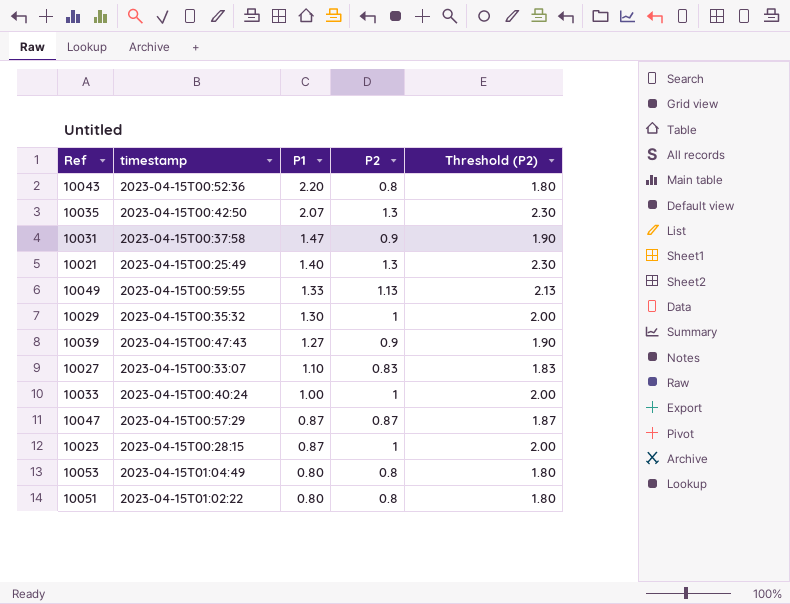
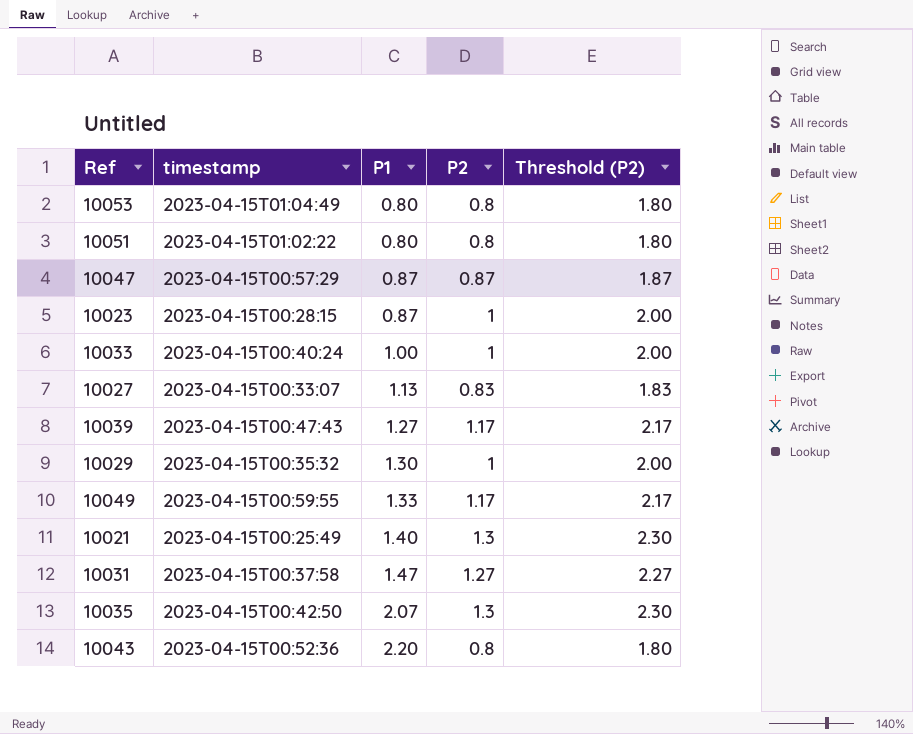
row order: P1 descending -> P1 ascending
10027 | P1: 1.10 -> 1.13
10039 | P2: 0.9 -> 1.17
10039 | Threshold (P2): 1.90 -> 2.17
10049 | P2: 1.13 -> 1.17
10049 | Threshold (P2): 2.13 -> 2.17
10031 | P2: 0.9 -> 1.27
10031 | Threshold (P2): 1.90 -> 2.27

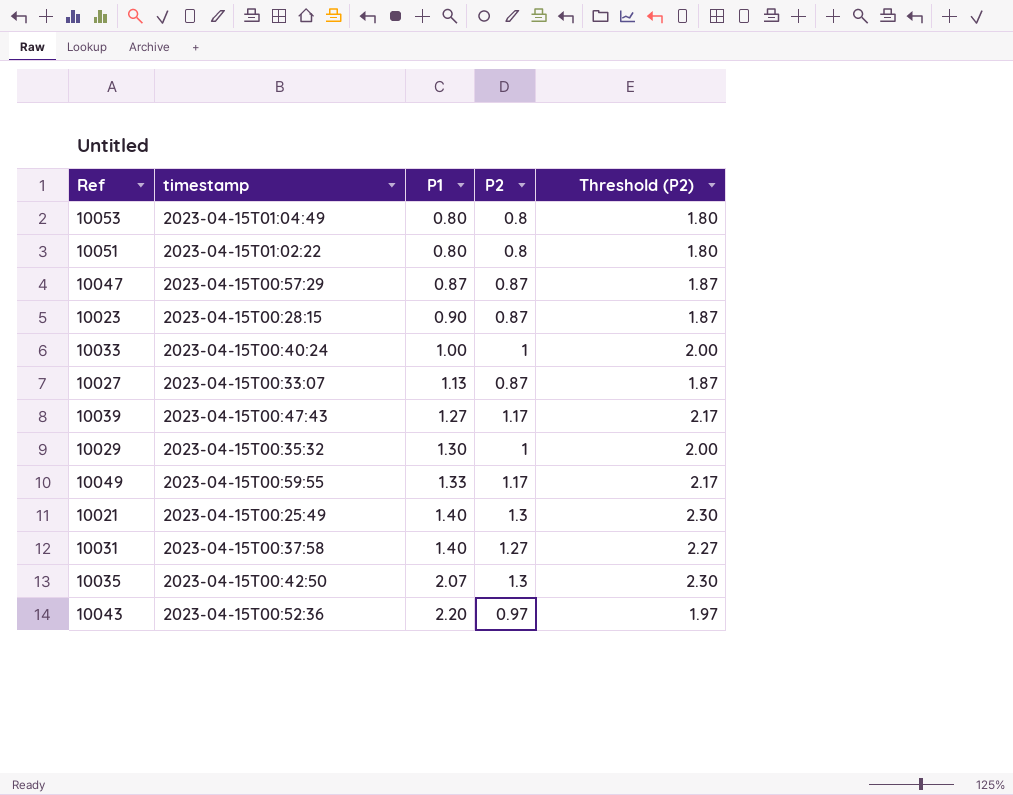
10023 | P1: 0.87 -> 0.90
10023 | P2: 1 -> 0.87
10023 | Threshold (P2): 2.00 -> 1.87
10027 | P2: 0.83 -> 0.87
10027 | Threshold (P2): 1.83 -> 1.87
10031 | P1: 1.47 -> 1.40
10043 | P2: 0.8 -> 0.97
10043 | Threshold (P2): 1.80 -> 1.97

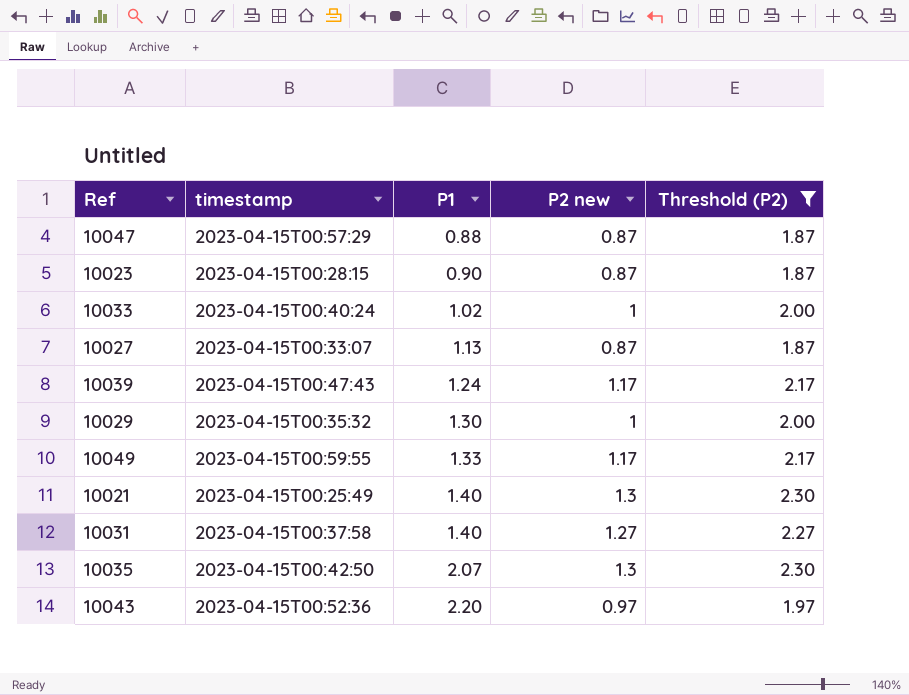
filter: none -> Threshold (P2) != 1.80
column name: P2 -> P2 new
10047 | P1: 0.87 -> 0.88
10033 | P1: 1.00 -> 1.02
10039 | P1: 1.27 -> 1.24

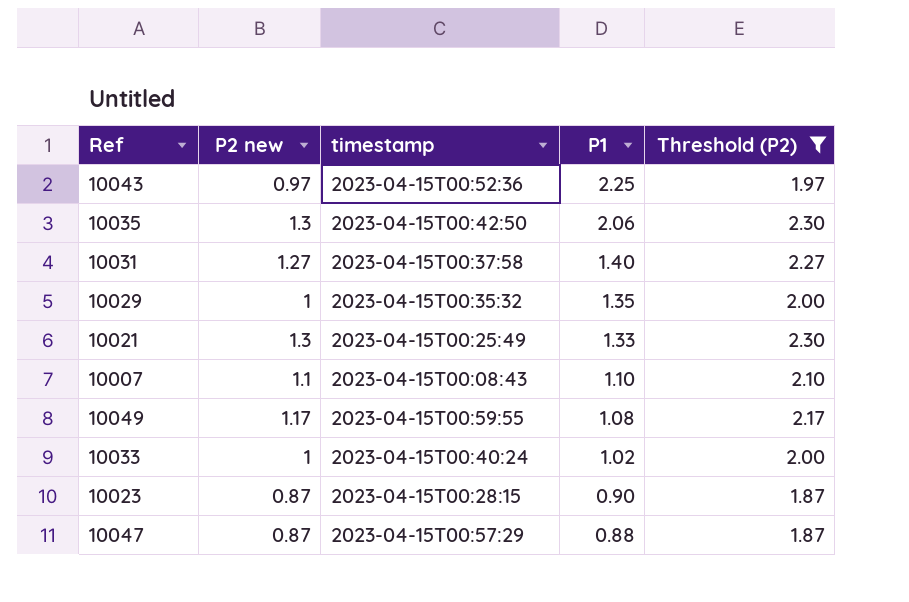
row order: P1 ascending -> P1 descending
column P2 new | position: 4 -> 2
row 10027: 2023-04-15T00:33:07 | 1.13 | 0.87 | 1.87 -> none
row 10039: 2023-04-15T00:47:43 | 1.24 | 1.17 | 2.17 -> none
10043 | P1: 2.20 -> 2.25
10035 | P1: 2.07 -> 2.06
10029 | P1: 1.30 -> 1.35
10021 | P1: 1.40 -> 1.33
row 10007: none -> 1.1 | 2023-04-15T00:08:43 | 1.10 | 2.10
10049 | P1: 1.33 -> 1.08

